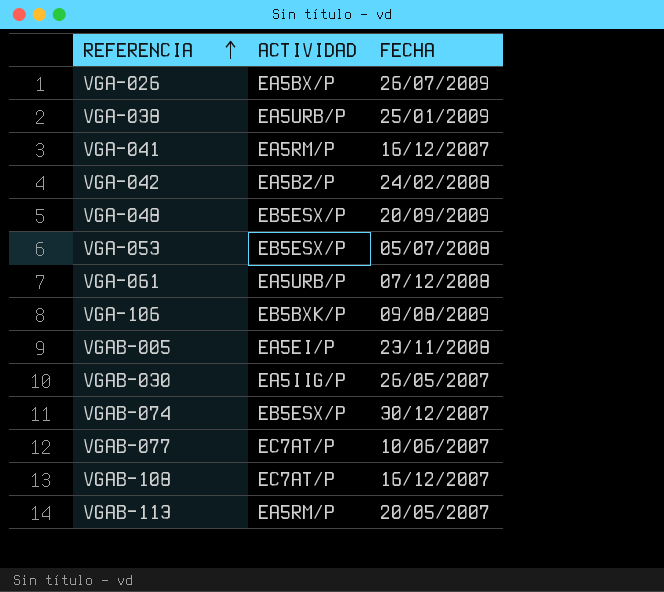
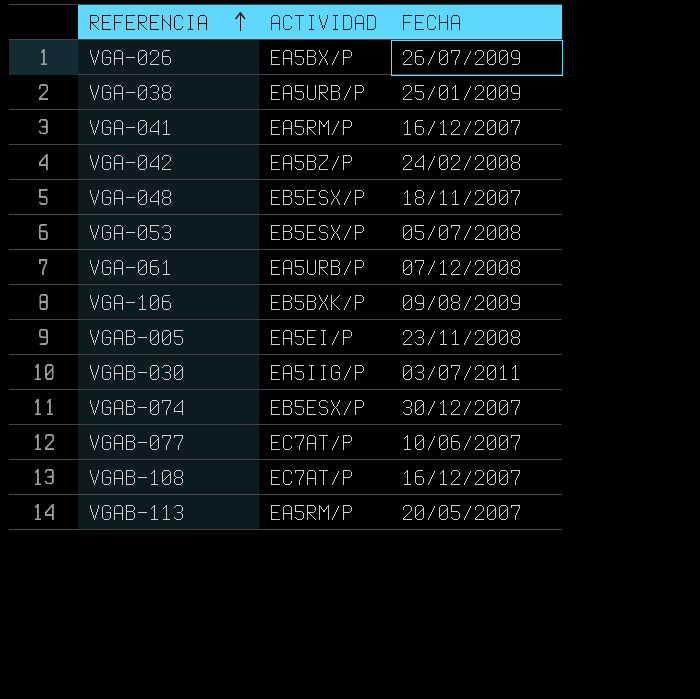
VGA-048 | FECHA: 20/09/2009 -> 18/11/2007
VGAB-030 | FECHA: 26/05/2007 -> 03/07/2011

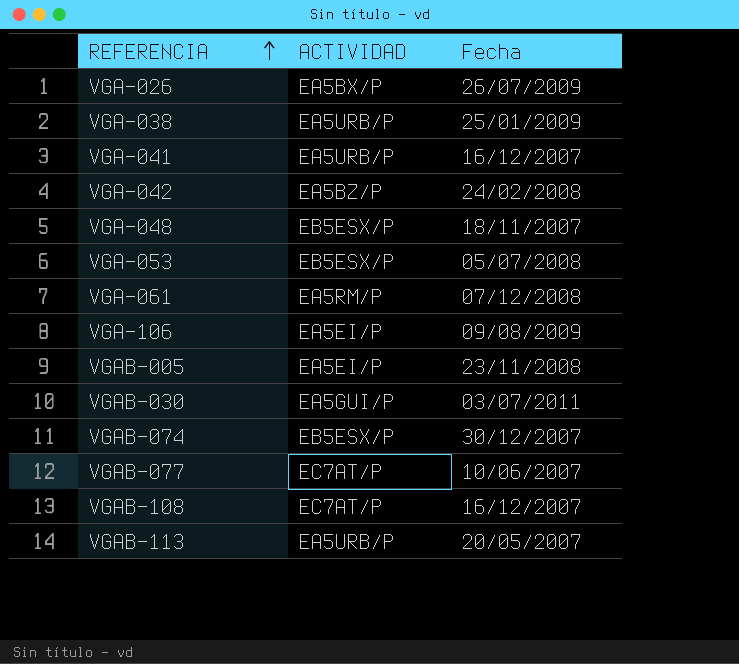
column name: FECHA -> Fecha
VGA-041 | ACTIVIDAD: EA5RM/P -> EA5URB/P
VGA-061 | ACTIVIDAD: EA5URB/P -> EA5RM/P
VGA-106 | ACTIVIDAD: EB5BXK/P -> EA5EI/P
VGAB-030 | ACTIVIDAD: EA5IIG/P -> EA5GUI/P
VGAB-113 | ACTIVIDAD: EA5RM/P -> EA5URB/P

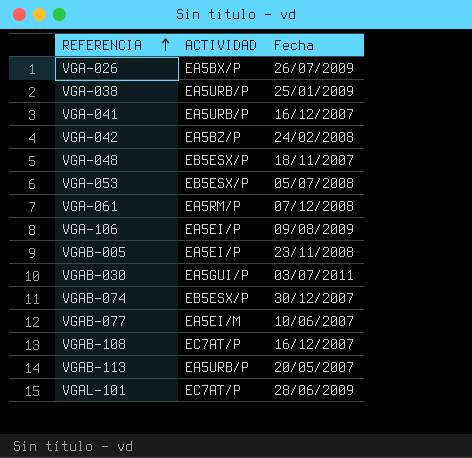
VGAB-077 | ACTIVIDAD: EC7AT/P -> EA5EI/M
row VGAL-101: none -> EC7AT/P | 28/06/2009

